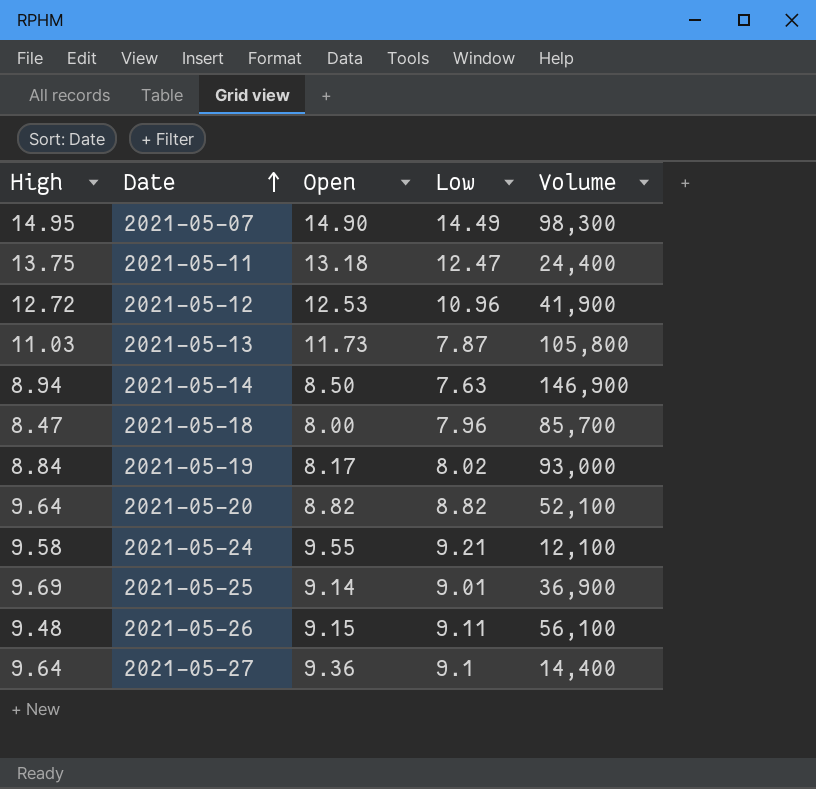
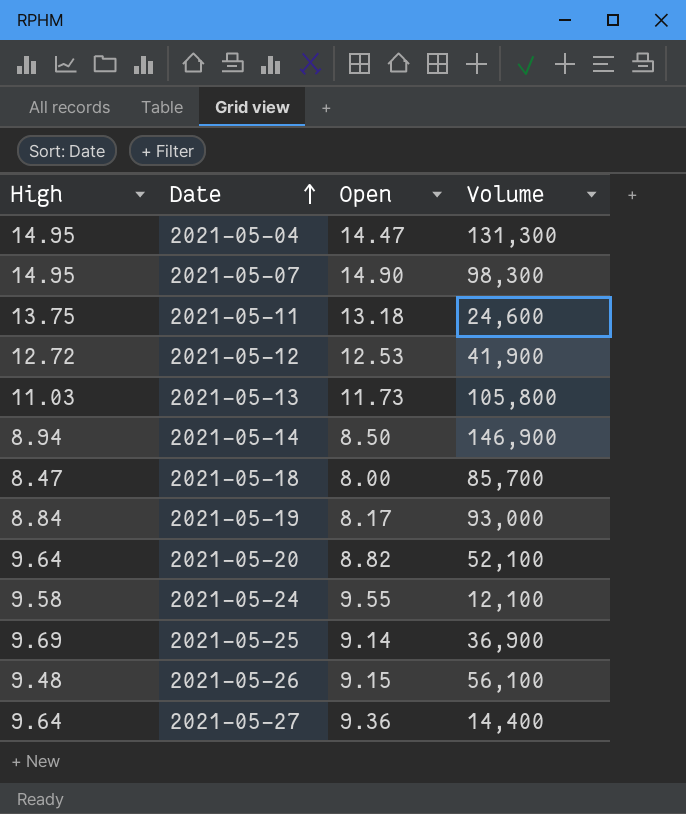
column Low | position: 4 -> none
row 2021-05-04: none -> 14.95 | 14.47 | 131,300
2021-05-11 | Volume: 24,400 -> 24,600

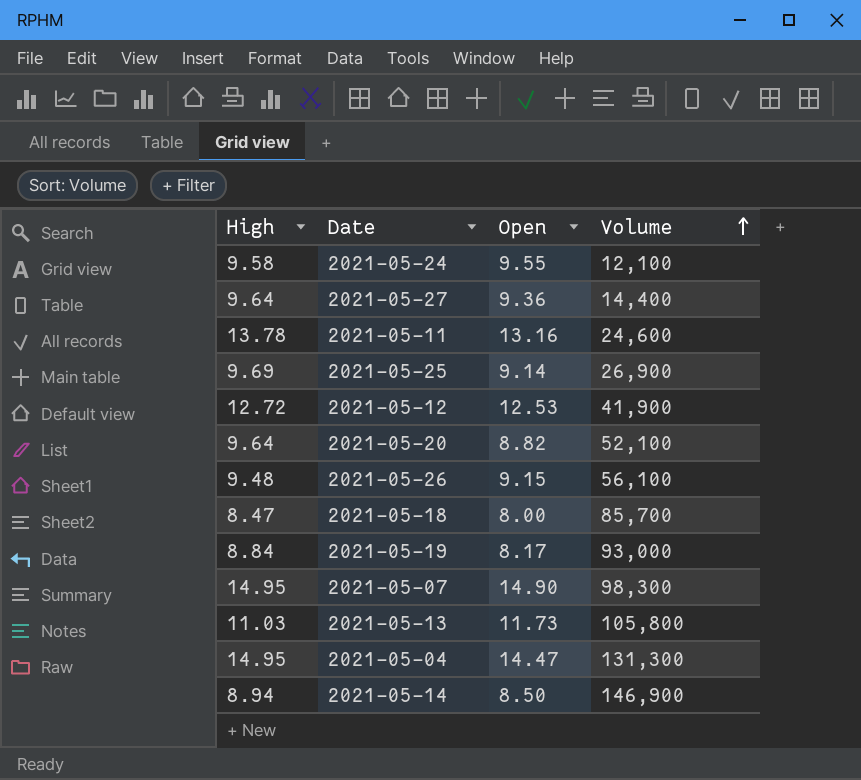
row order: Date ascending -> Volume ascending
2021-05-11 | High: 13.75 -> 13.78
2021-05-11 | Open: 13.18 -> 13.16
2021-05-25 | Volume: 36,900 -> 26,900

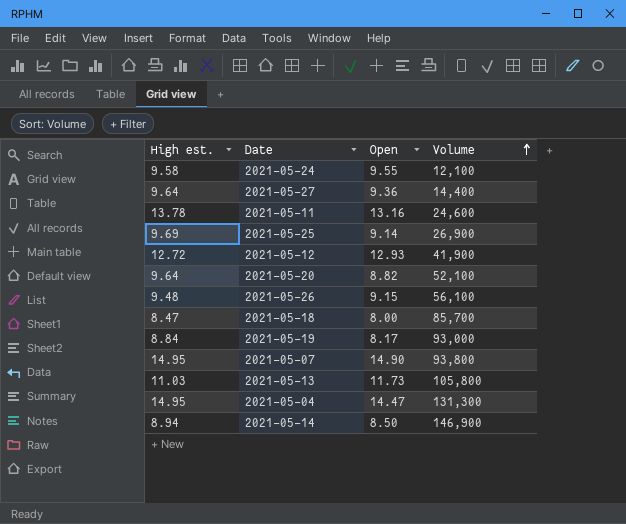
column name: High -> High est.
2021-05-12 | Open: 12.53 -> 12.93
2021-05-07 | Volume: 98,300 -> 93,800

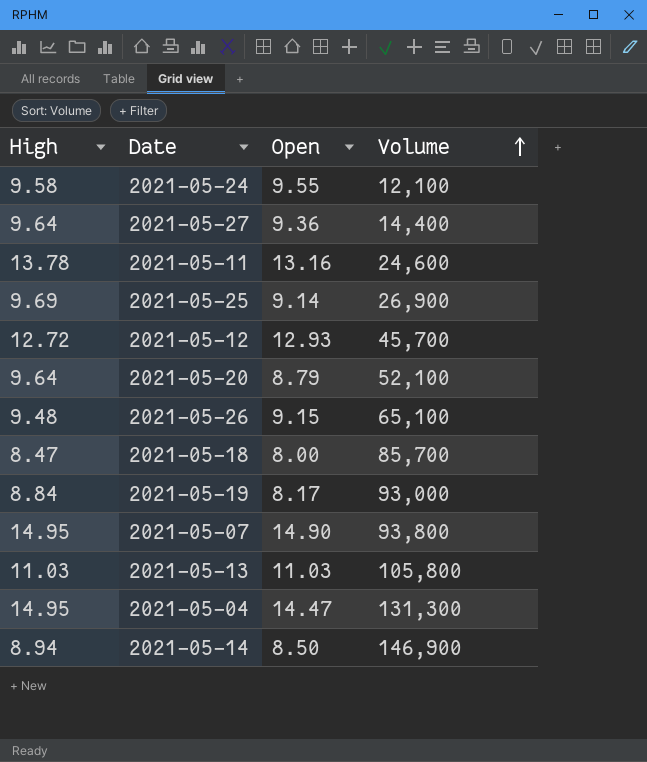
column name: High est. -> High
2021-05-12 | Volume: 41,900 -> 45,700
2021-05-20 | Open: 8.82 -> 8.79
2021-05-26 | Volume: 56,100 -> 65,100
2021-05-13 | Open: 11.73 -> 11.03

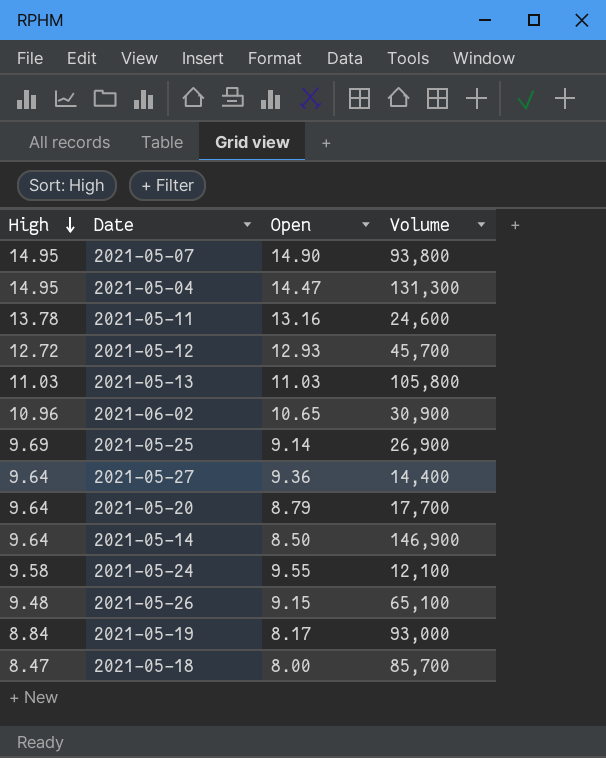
row order: Volume ascending -> High descending
row 2021-06-02: none -> 10.96 | 10.65 | 30,900
2021-05-20 | Volume: 52,100 -> 17,700
2021-05-14 | High: 8.94 -> 9.64

